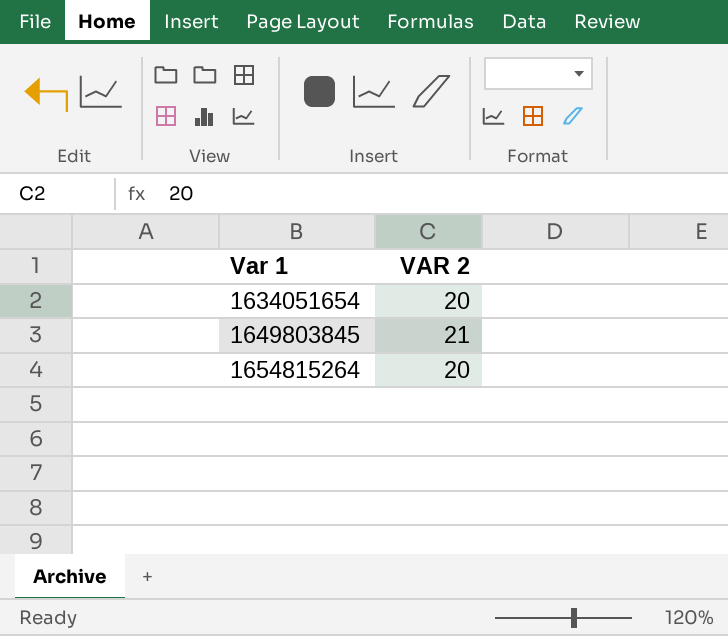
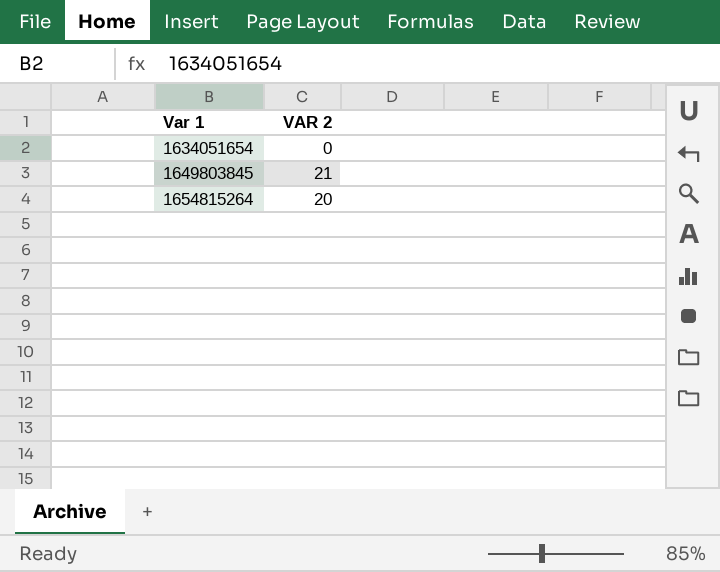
1634051654 | VAR 2: 20 -> 0

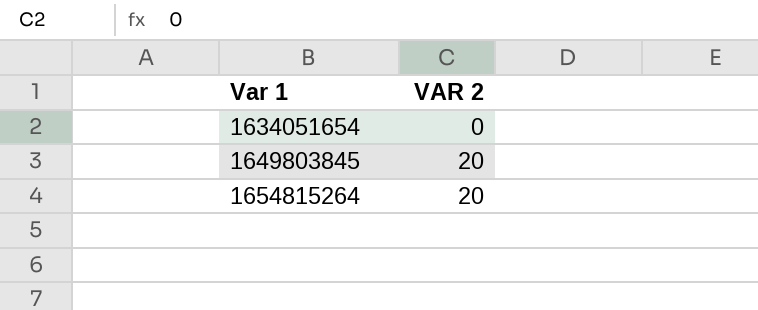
1649803845 | VAR 2: 21 -> 20

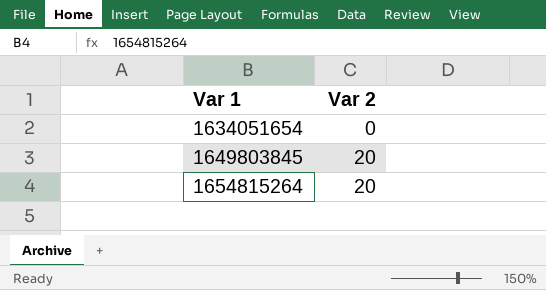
column name: VAR 2 -> Var 2

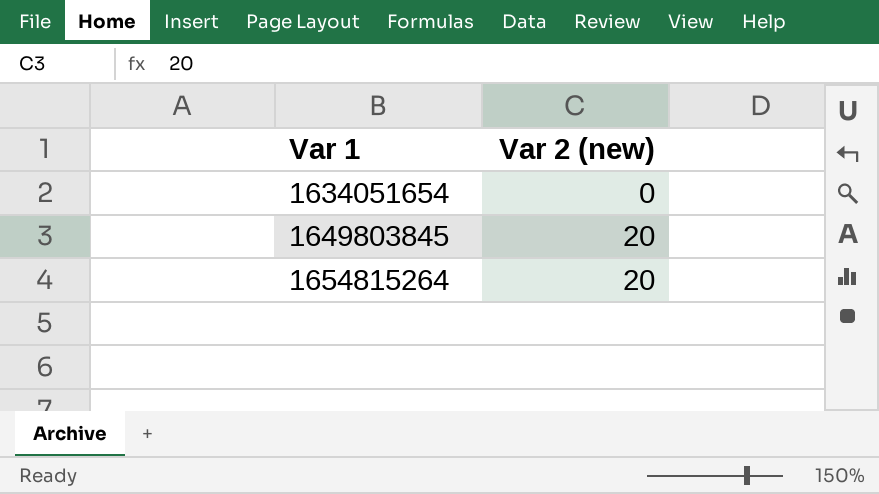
column name: Var 2 -> Var 2 (new)

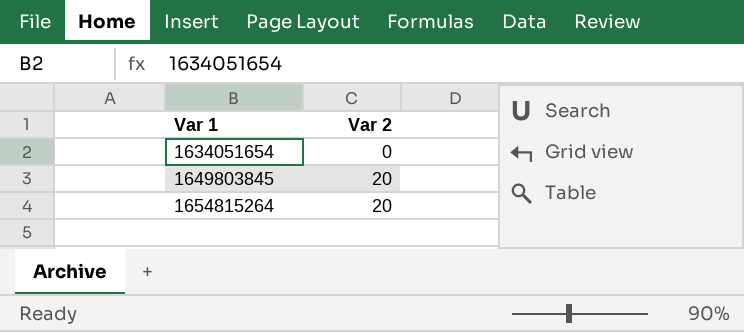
column name: Var 2 (new) -> Var 2

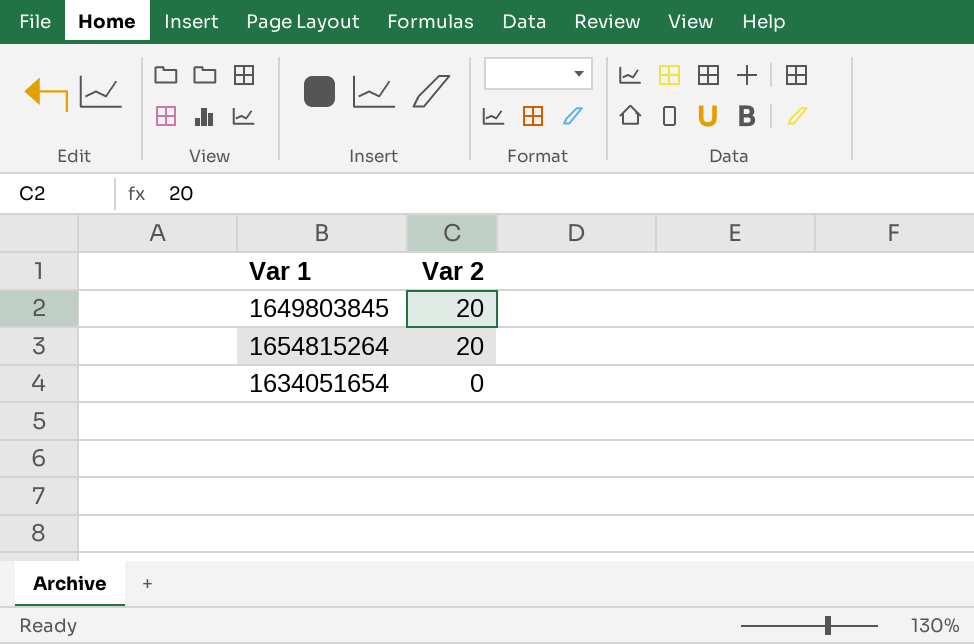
row order: Var 1 ascending -> Var 2 descending

